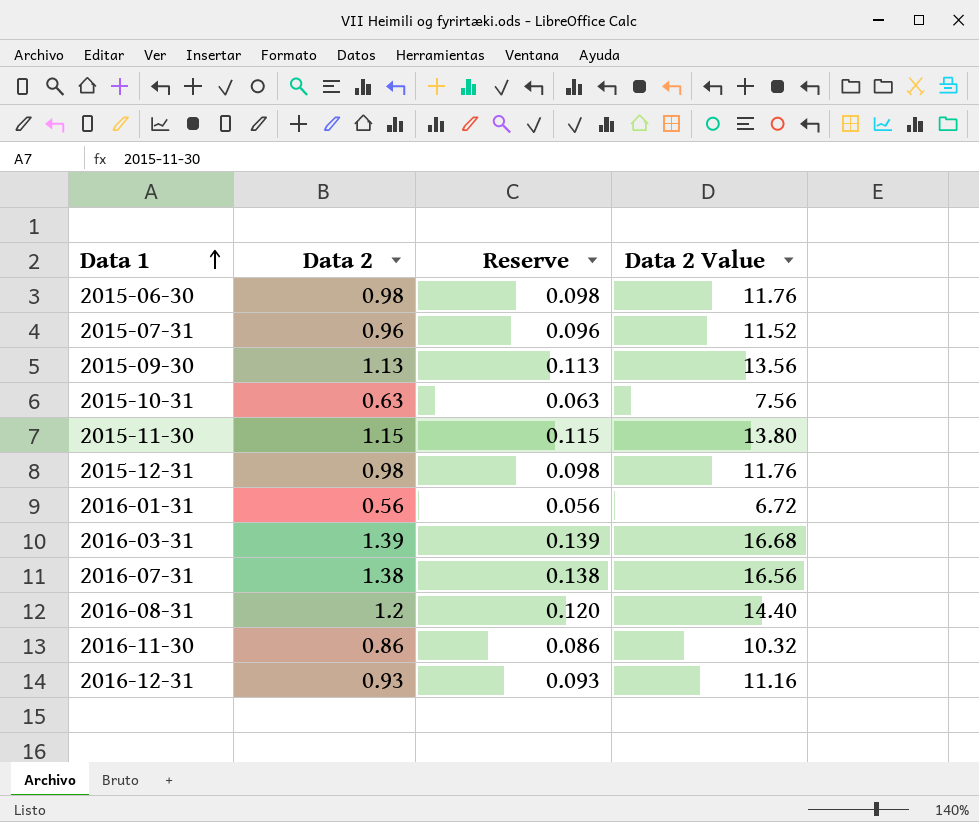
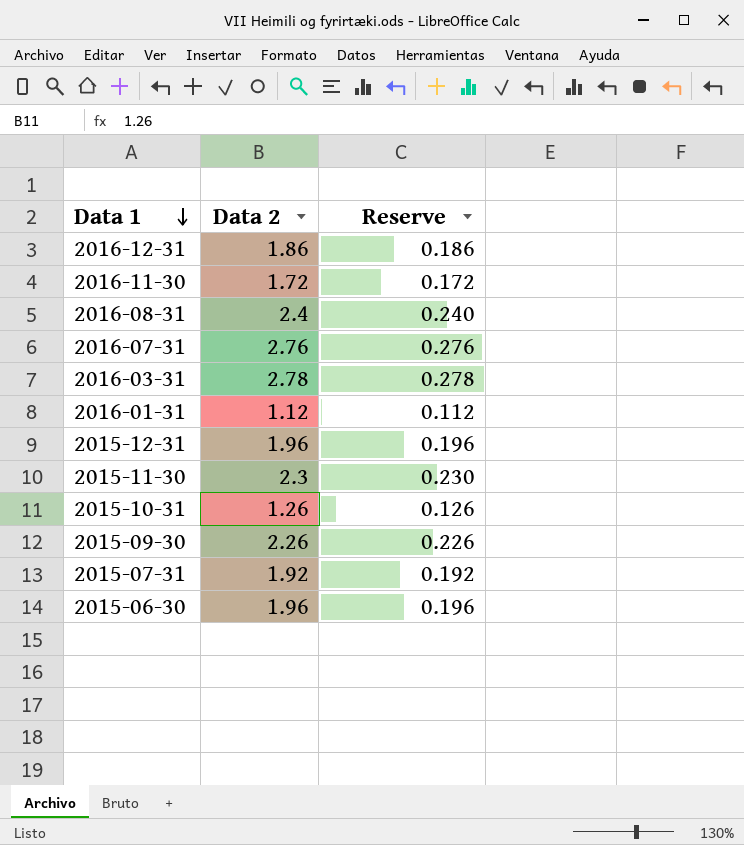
row order: Data 1 ascending -> Data 1 descending
column Data 2 Value | formula: [Data 2] * 12 -> none
2016-12-31 | Data 2: 0.93 -> 1.86
2016-12-31 | Reserve: 0.093 -> 0.186
2016-11-30 | Data 2: 0.86 -> 1.72
2016-11-30 | Reserve: 0.086 -> 0.172
2016-08-31 | Data 2: 1.2 -> 2.4
2016-08-31 | Reserve: 0.120 -> 0.240
2016-07-31 | Data 2: 1.38 -> 2.76
2016-07-31 | Reserve: 0.138 -> 0.276
2016-03-31 | Data 2: 1.39 -> 2.78
2016-03-31 | Reserve: 0.139 -> 0.278
2016-01-31 | Data 2: 0.56 -> 1.12
2016-01-31 | Reserve: 0.056 -> 0.112
2015-12-31 | Data 2: 0.98 -> 1.96
2015-12-31 | Reserve: 0.098 -> 0.196
2015-11-30 | Data 2: 1.15 -> 2.3
2015-11-30 | Reserve: 0.115 -> 0.230
2015-10-31 | Data 2: 0.63 -> 1.26
2015-10-31 | Reserve: 0.063 -> 0.126
2015-09-30 | Data 2: 1.13 -> 2.26
2015-09-30 | Reserve: 0.113 -> 0.226
2015-07-31 | Data 2: 0.96 -> 1.92
2015-07-31 | Reserve: 0.096 -> 0.192
2015-06-30 | Data 2: 0.98 -> 1.96
2015-06-30 | Reserve: 0.098 -> 0.196

